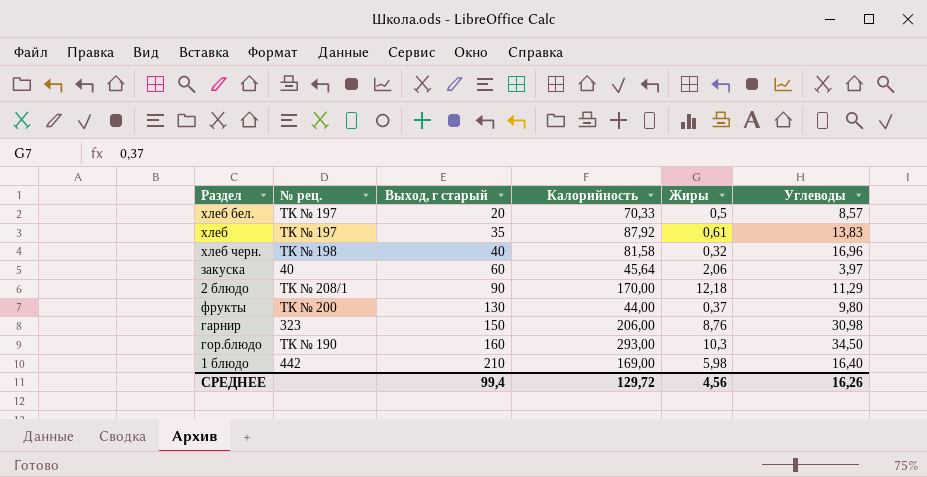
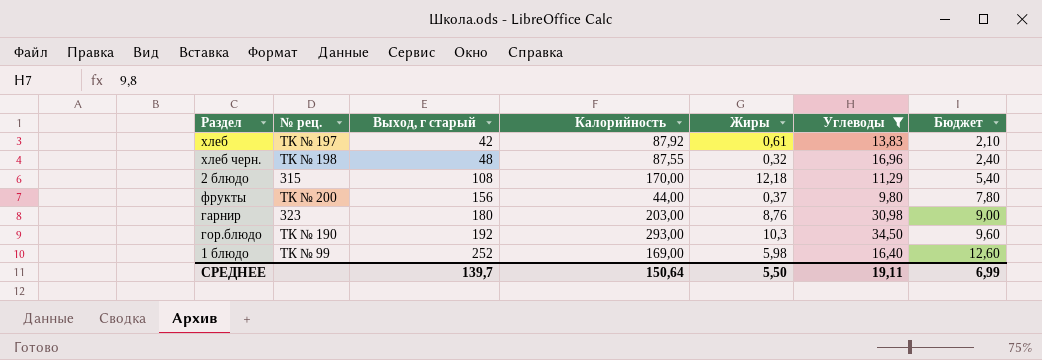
filter: none -> Углеводы >= 9,80
column Бюджет | formula: none -> [Выход, г старый] * 0,05
хлеб | Выход, г старый: 35 -> 42
хлеб черн. | Выход, г старый: 40 -> 48
хлеб черн. | Калорийность: 81,58 -> 87,55
2 блюдо | № рец.: ТК № 208/1 -> 315
2 блюдо | Выход, г старый: 90 -> 108
фрукты | Выход, г старый: 130 -> 156
гарнир | Выход, г старый: 150 -> 180
гарнир | Калорийность: 206,00 -> 203,00
гор.блюдо | Выход, г старый: 160 -> 192
1 блюдо | № рец.: 442 -> ТК № 99
1 блюдо | Выход, г старый: 210 -> 252
СРЕДНЕЕ | Выход, г старый: 99,4 -> 139,7
СРЕДНЕЕ | Калорийность: 129,72 -> 150,64
СРЕДНЕЕ | Жиры: 4,56 -> 5,50
СРЕДНЕЕ | Углеводы: 16,26 -> 19,11

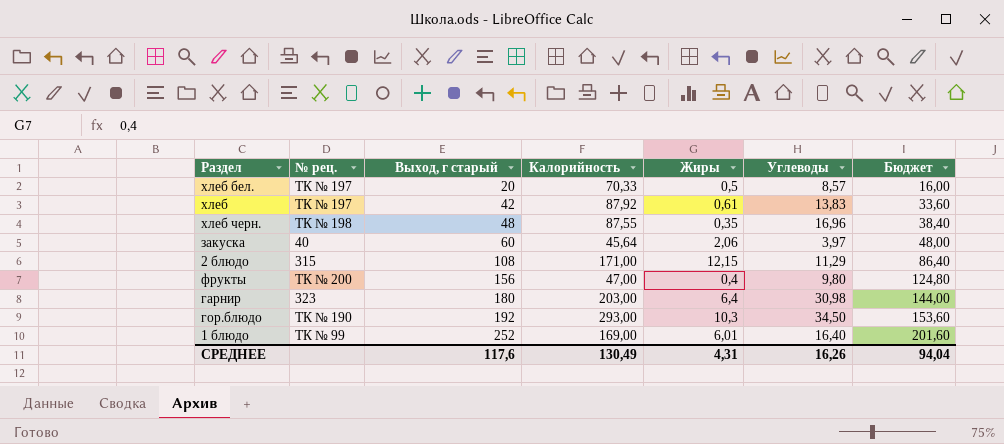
filter: Углеводы >= 9,80 -> none
column Бюджет | formula: [Выход, г старый] * 0,05 -> [Выход, г старый] * 0,8
хлеб черн. | Жиры: 0,32 -> 0,35
2 блюдо | Калорийность: 170,00 -> 171,00
2 блюдо | Жиры: 12,18 -> 12,15
фрукты | Калорийность: 44,00 -> 47,00
фрукты | Жиры: 0,37 -> 0,4
гарнир | Жиры: 8,76 -> 6,4
1 блюдо | Жиры: 5,98 -> 6,01
СРЕДНЕЕ | Выход, г старый: 139,7 -> 117,6
СРЕДНЕЕ | Калорийность: 150,64 -> 130,49
СРЕДНЕЕ | Жиры: 5,50 -> 4,31
СРЕДНЕЕ | Углеводы: 19,11 -> 16,26
СРЕДНЕЕ | Бюджет: 6,99 -> 94,04

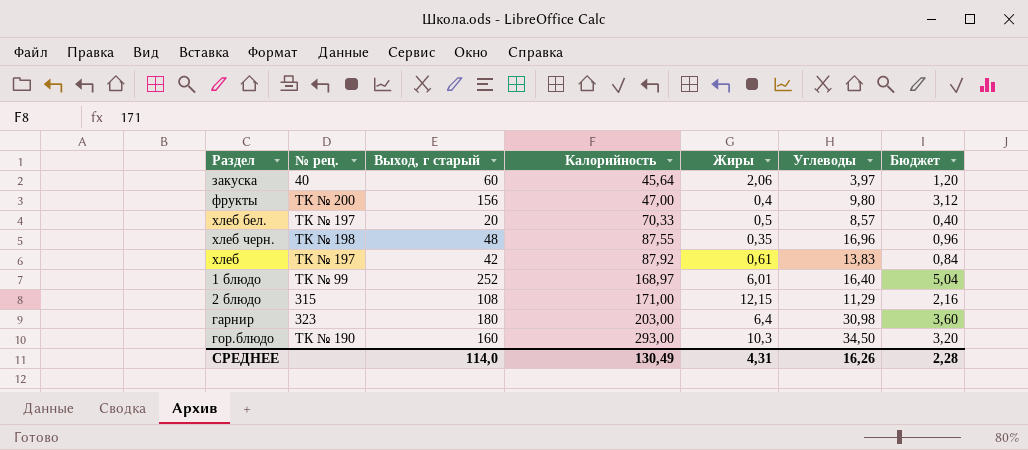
row order: Выход, г старый ascending -> Калорийность ascending
column Бюджет | formula: [Выход, г старый] * 0,8 -> [Выход, г старый] * 0,02
1 блюдо | Калорийность: 169,00 -> 168,97
гор.блюдо | Выход, г старый: 192 -> 160
СРЕДНЕЕ | Выход, г старый: 117,6 -> 114,0
СРЕДНЕЕ | Бюджет: 94,04 -> 2,28

